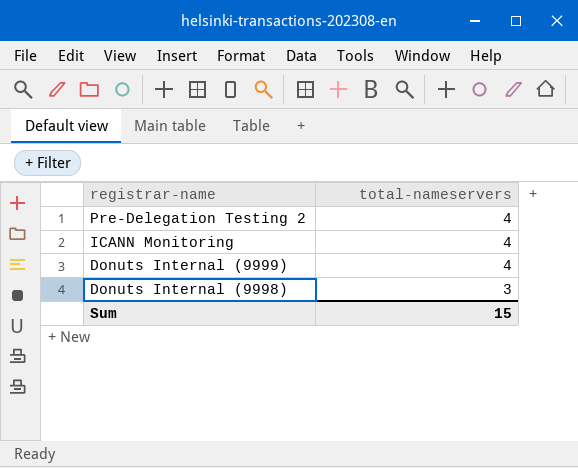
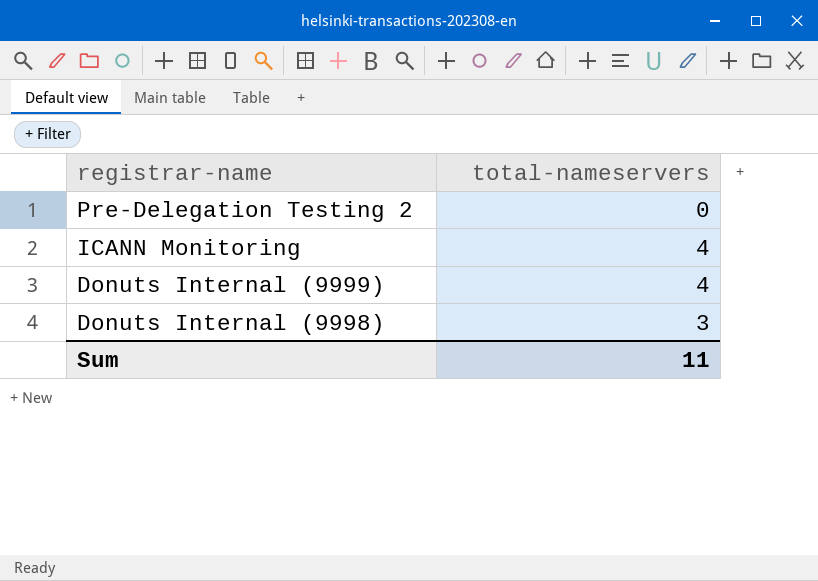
Pre-Delegation Testing 2 | total-nameservers: 4 -> 0
Sum | total-nameservers: 15 -> 11

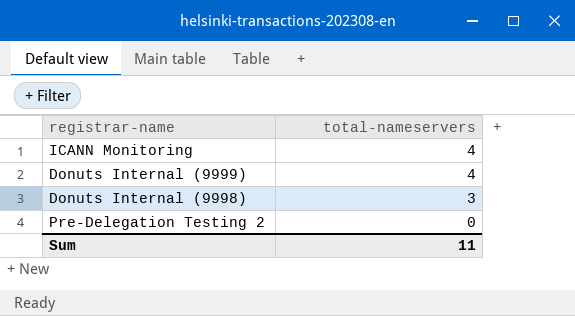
row order: registrar-name descending -> total-nameservers descending

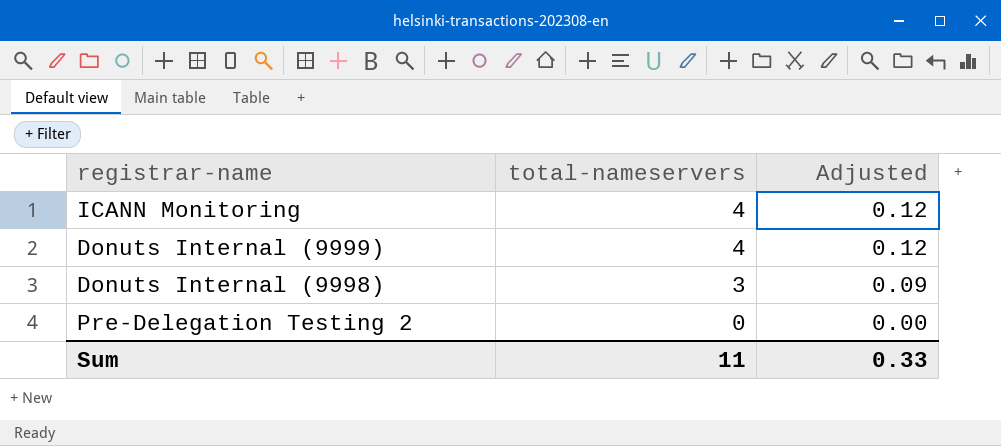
column Adjusted | formula: none -> [total-nameservers] * 0.03

